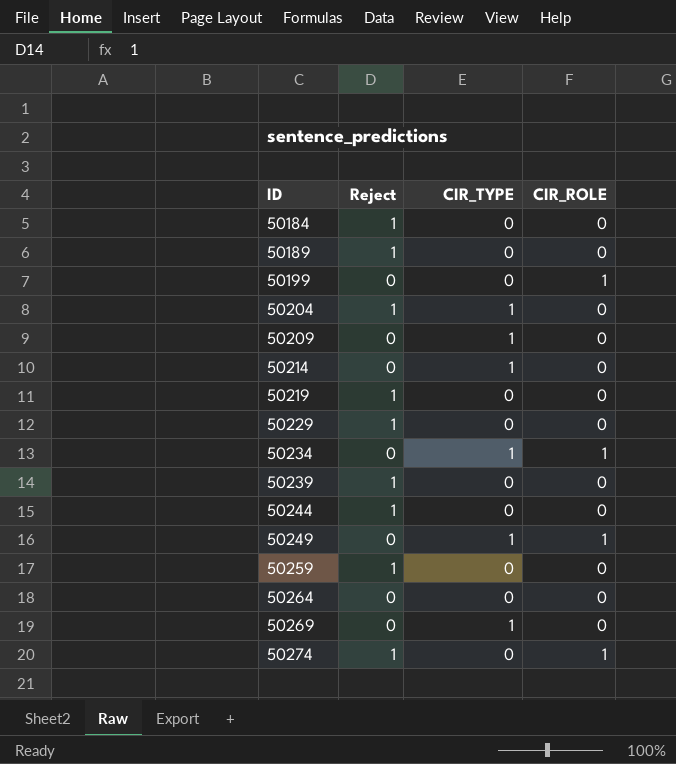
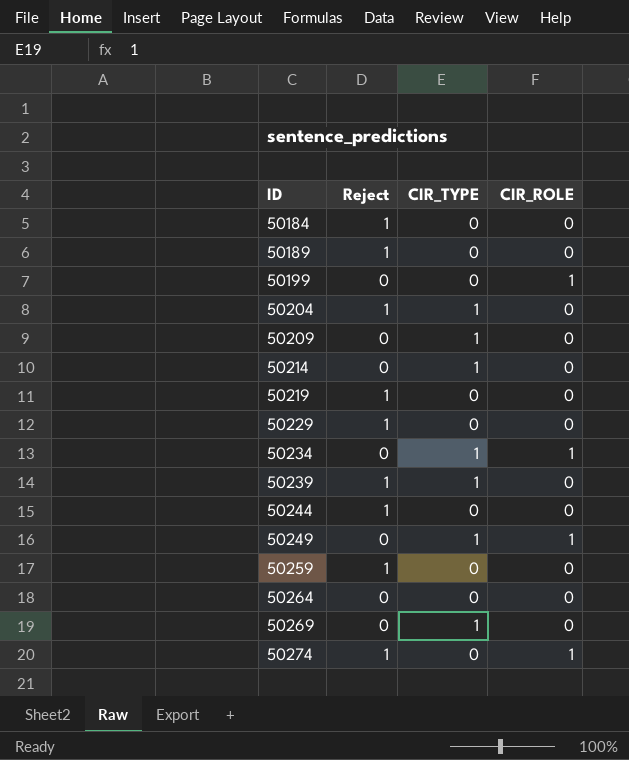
50239 | CIR_TYPE: 0 -> 1

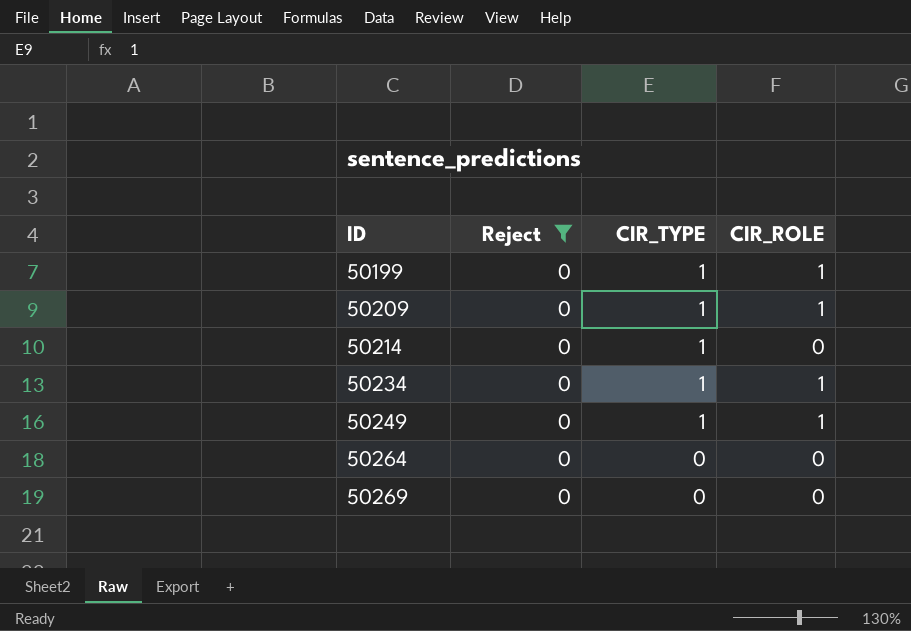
filter: none -> Reject = 0
50199 | CIR_TYPE: 0 -> 1
50209 | CIR_ROLE: 0 -> 1
50269 | CIR_TYPE: 1 -> 0

